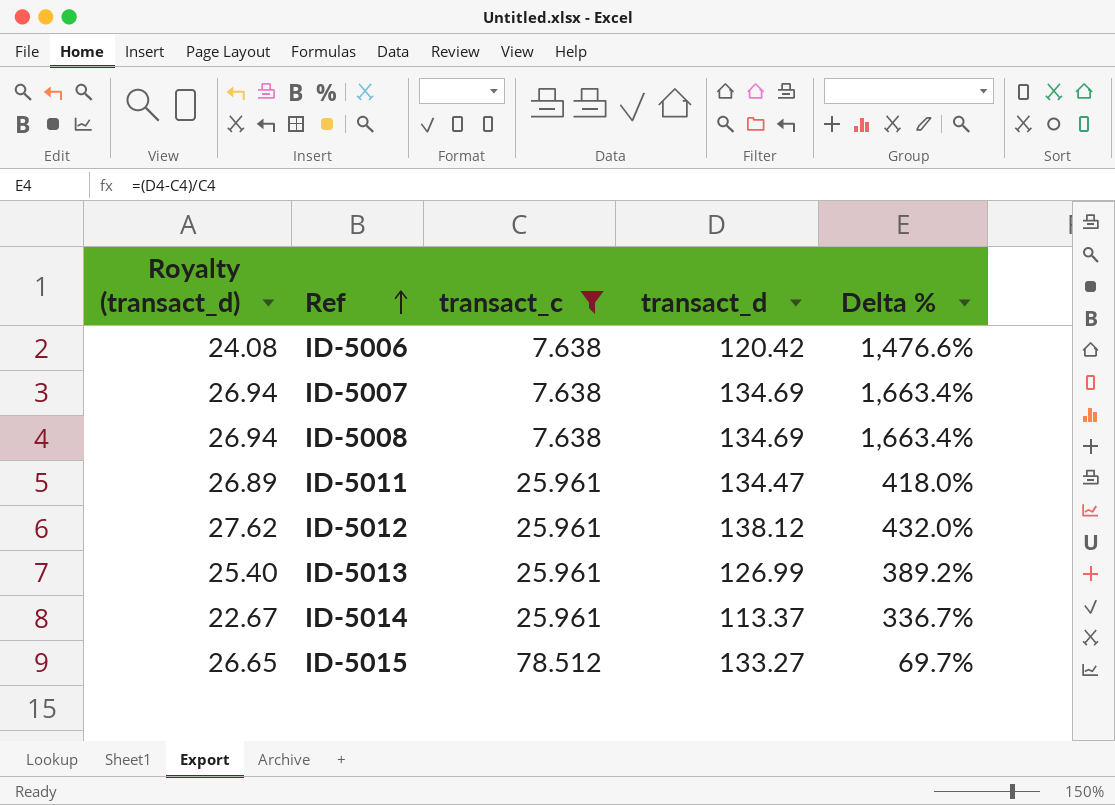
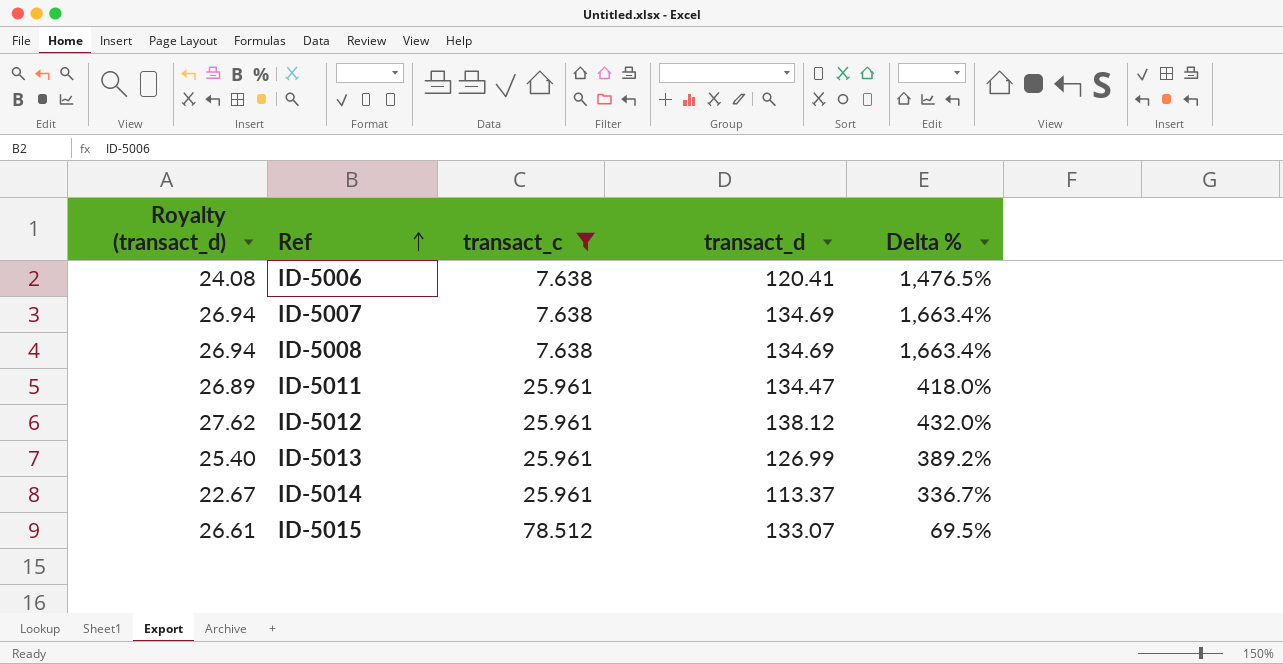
ID-5006 | transact_d: 120.42 -> 120.41
ID-5006 | Delta %: 1,476.6% -> 1,476.5%
ID-5015 | Royalty (transact_d): 26.65 -> 26.61
ID-5015 | transact_d: 133.27 -> 133.07
ID-5015 | Delta %: 69.7% -> 69.5%

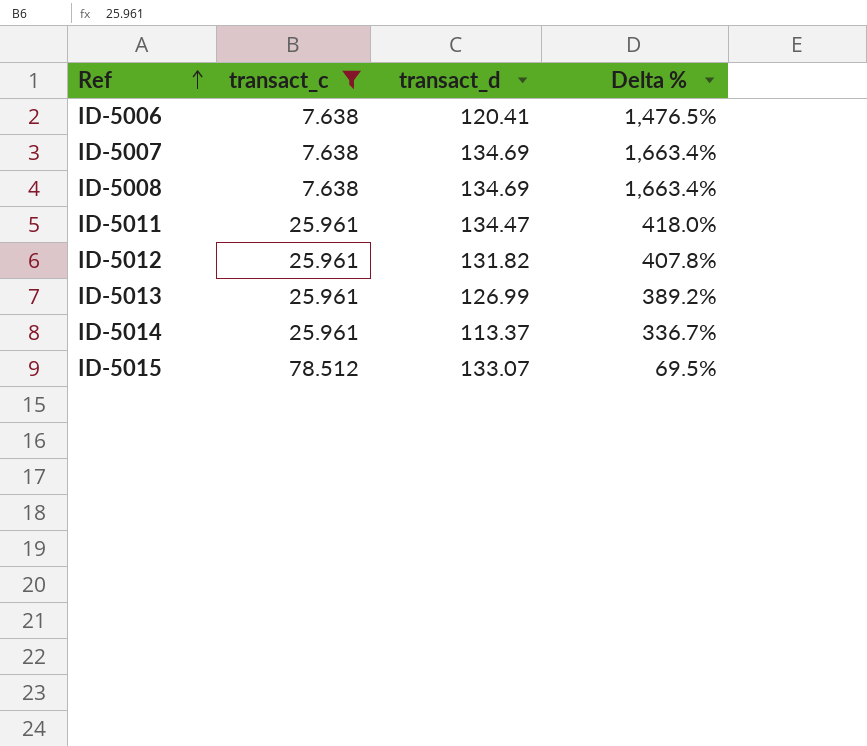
column Royalty (transact_d) | formula: [transact_d] * 0.2 -> none
ID-5012 | transact_d: 138.12 -> 131.82
ID-5012 | Delta %: 432.0% -> 407.8%

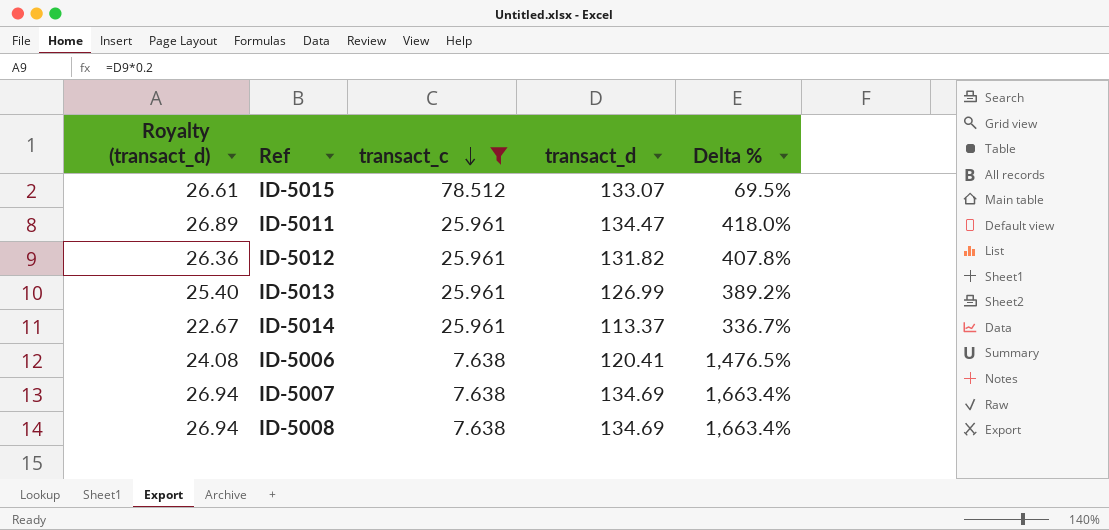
row order: Ref ascending -> transact_c descending
column Royalty (transact_d) | formula: none -> [transact_d] * 0.2

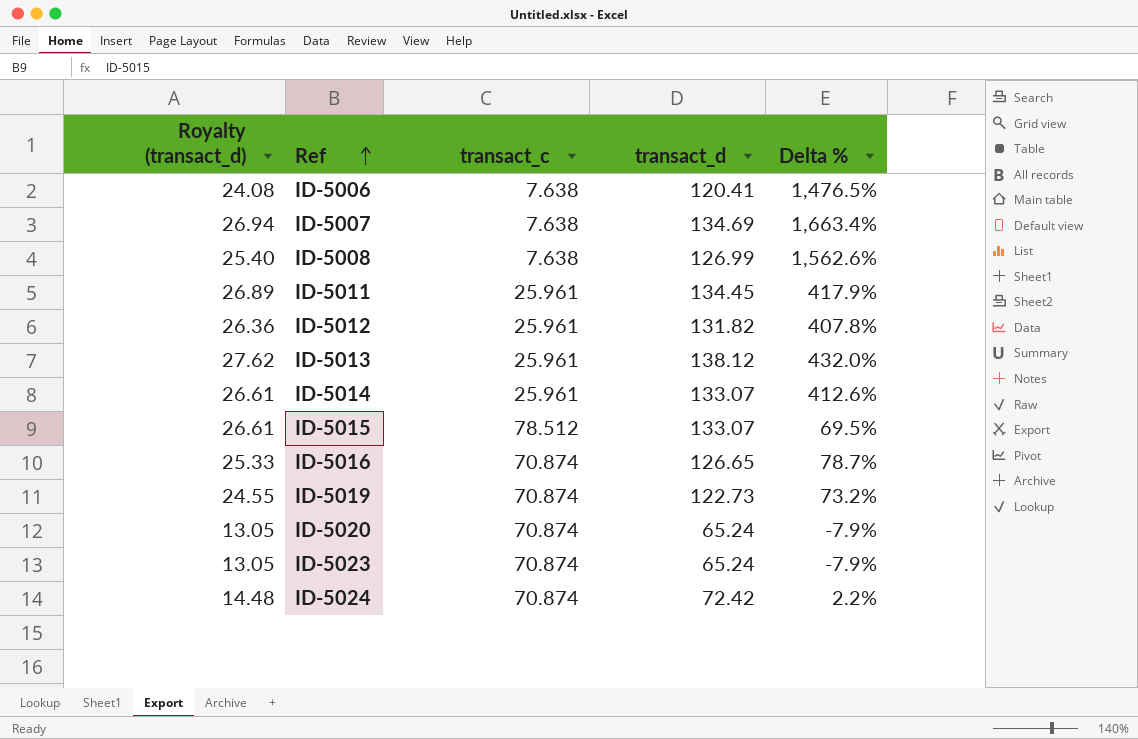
filter: transact_c != 70.874 -> none
row order: transact_c descending -> Ref ascending
ID-5008 | Royalty (transact_d): 26.94 -> 25.40
ID-5008 | transact_d: 134.69 -> 126.99
ID-5008 | Delta %: 1,663.4% -> 1,562.6%
ID-5011 | transact_d: 134.47 -> 134.45
ID-5011 | Delta %: 418.0% -> 417.9%
ID-5013 | Royalty (transact_d): 25.40 -> 27.62
ID-5013 | transact_d: 126.99 -> 138.12
ID-5013 | Delta %: 389.2% -> 432.0%
ID-5014 | Royalty (transact_d): 22.67 -> 26.61
ID-5014 | transact_d: 113.37 -> 133.07
ID-5014 | Delta %: 336.7% -> 412.6%

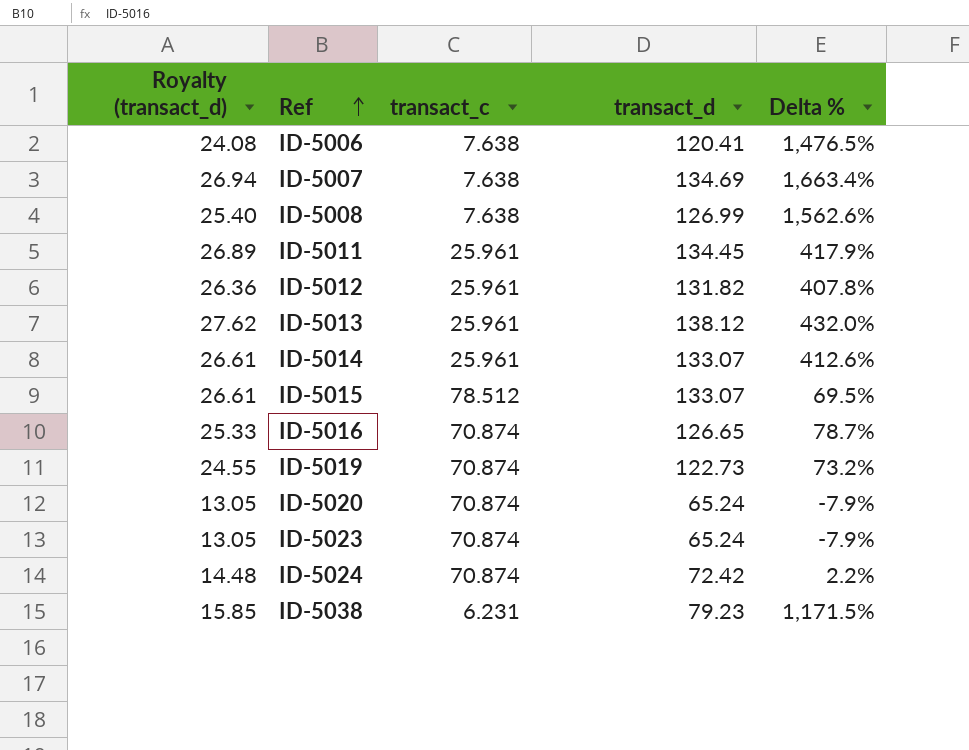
row ID-5038: none -> 15.85 | 6.231 | 79.23 | 1,171.5%

